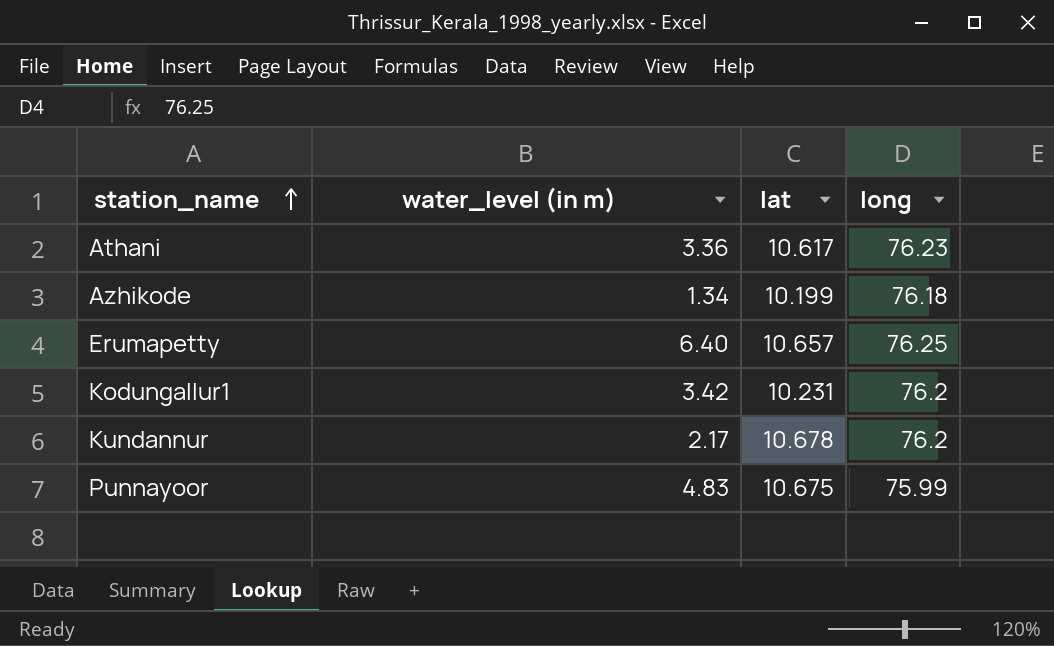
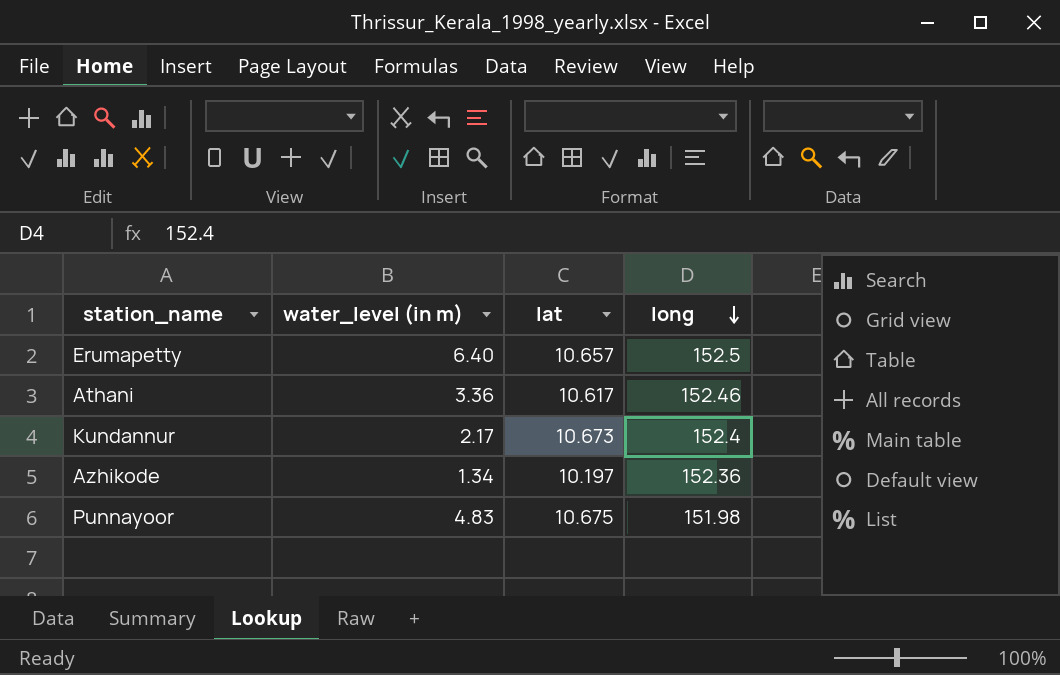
row order: station_name ascending -> long descending
row Kodungallur1: 3.42 | 10.231 | 76.2 -> none
Erumapetty | long: 76.25 -> 152.5
Athani | long: 76.23 -> 152.46
Kundannur | lat: 10.678 -> 10.673
Kundannur | long: 76.2 -> 152.4
Azhikode | lat: 10.199 -> 10.197
Azhikode | long: 76.18 -> 152.36
Punnayoor | long: 75.99 -> 151.98

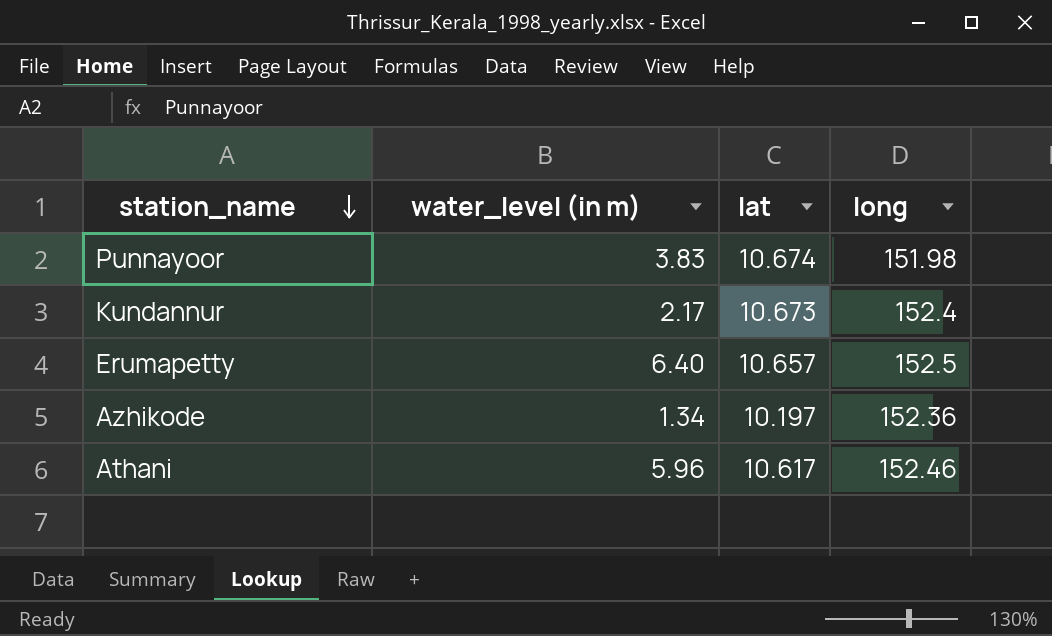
row order: long descending -> station_name descending
Punnayoor | water_level (in m): 4.83 -> 3.83
Punnayoor | lat: 10.675 -> 10.674
Athani | water_level (in m): 3.36 -> 5.96

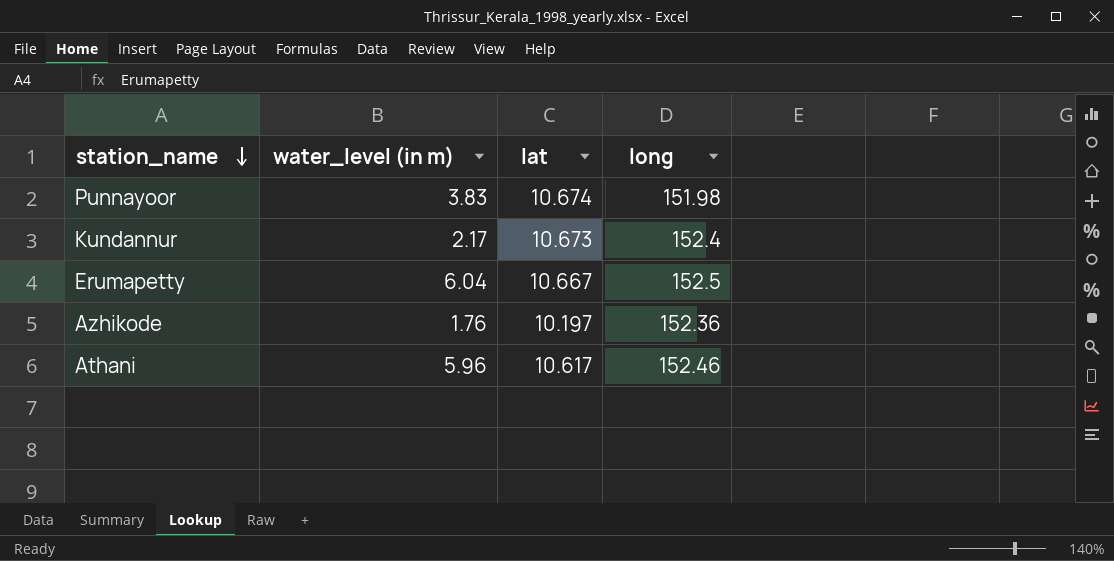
Erumapetty | water_level (in m): 6.40 -> 6.04
Erumapetty | lat: 10.657 -> 10.667
Azhikode | water_level (in m): 1.34 -> 1.76

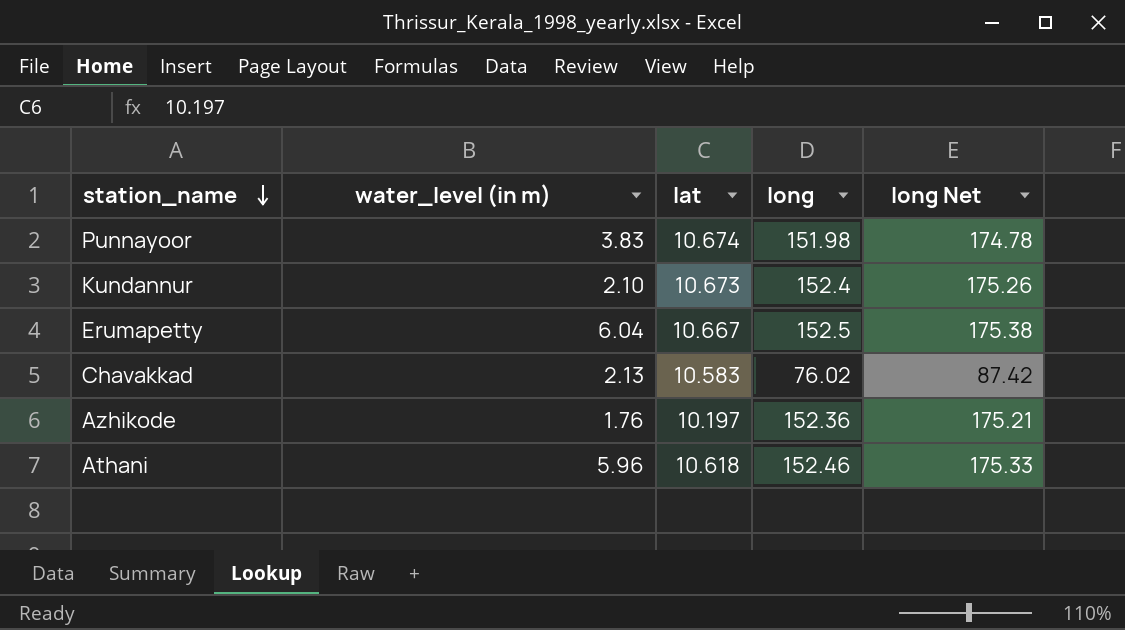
column long Net | formula: none -> [long] * 1.15
Kundannur | water_level (in m): 2.17 -> 2.10
row Chavakkad: none -> 2.13 | 10.583 | 76.02 | 87.42
Athani | lat: 10.617 -> 10.618

